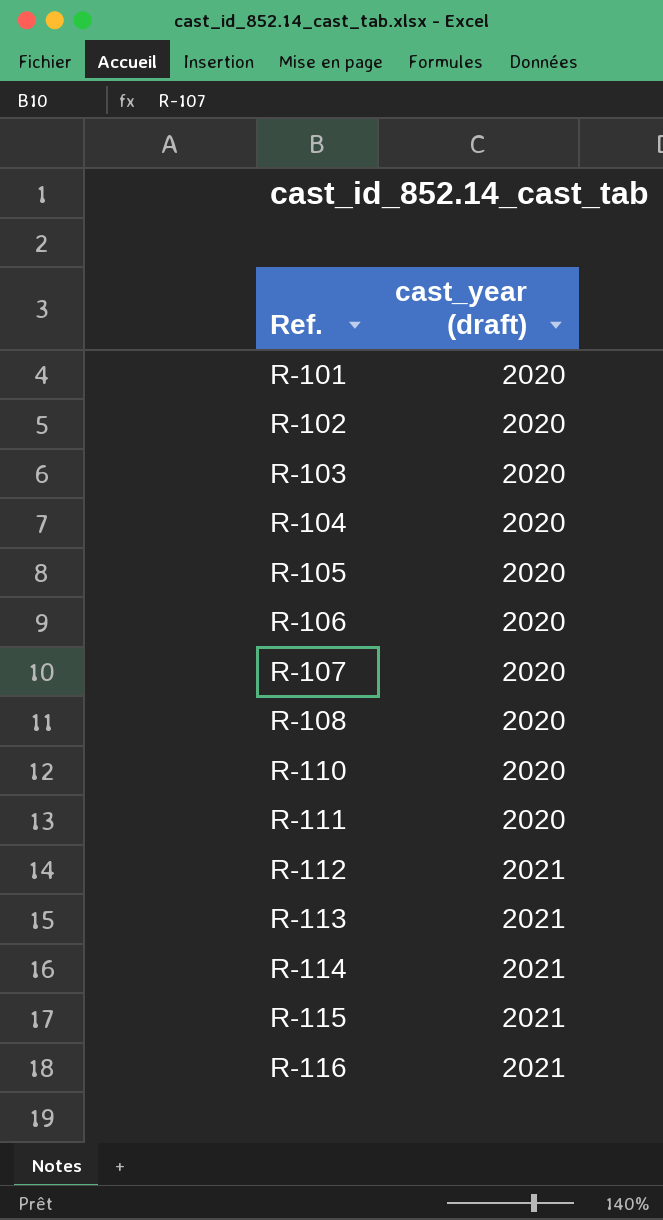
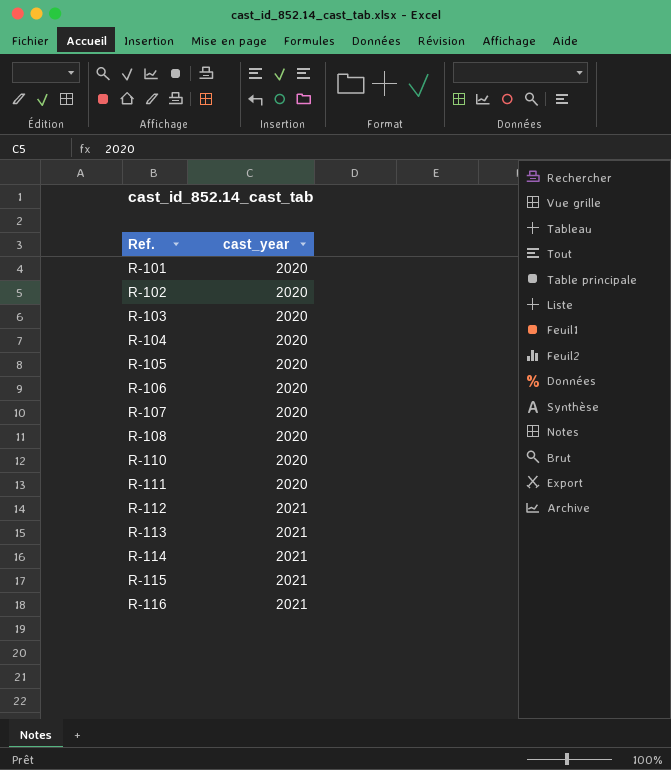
column name: cast_year (draft) -> cast_year

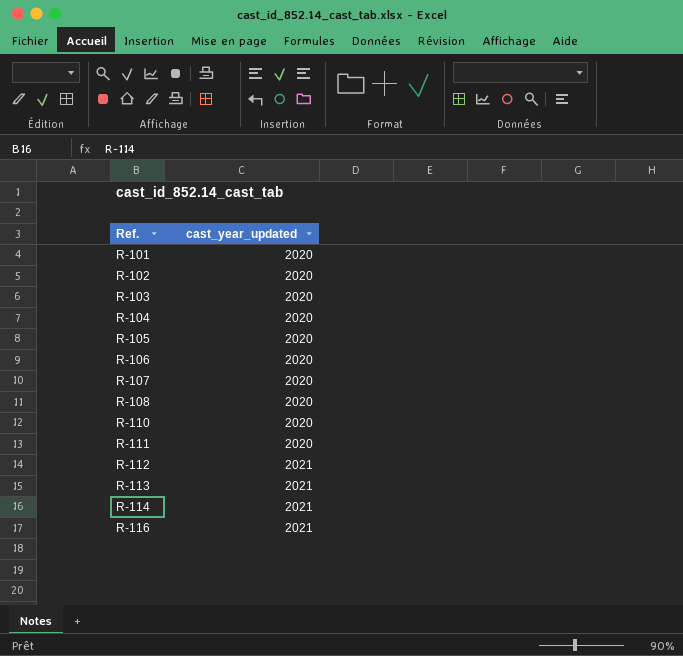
column name: cast_year -> cast_year_updated
row R-115: 2021 -> none

